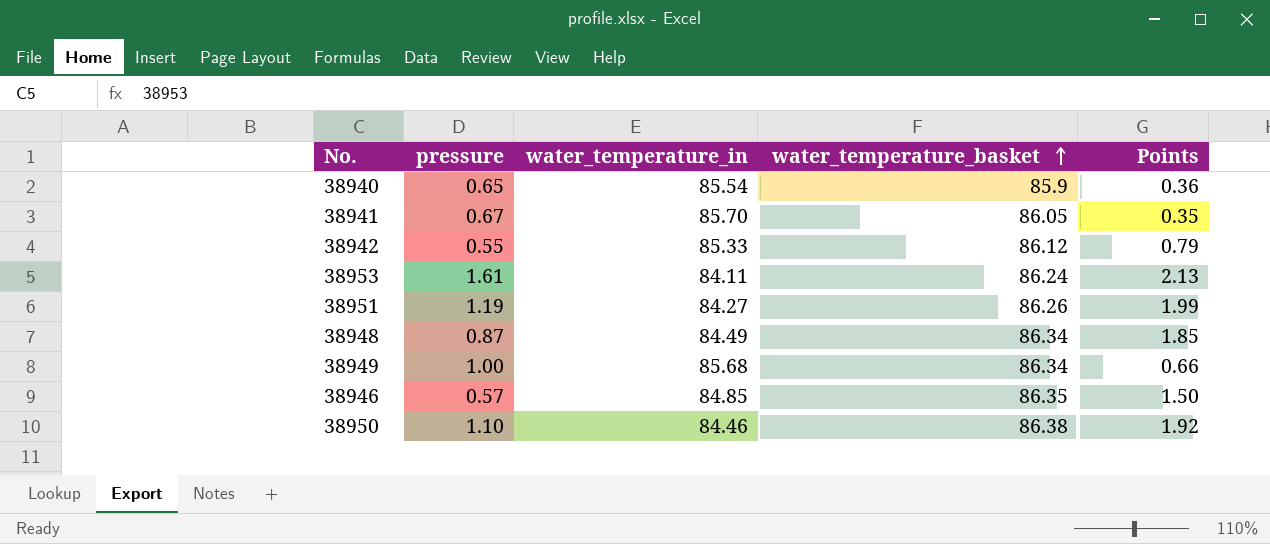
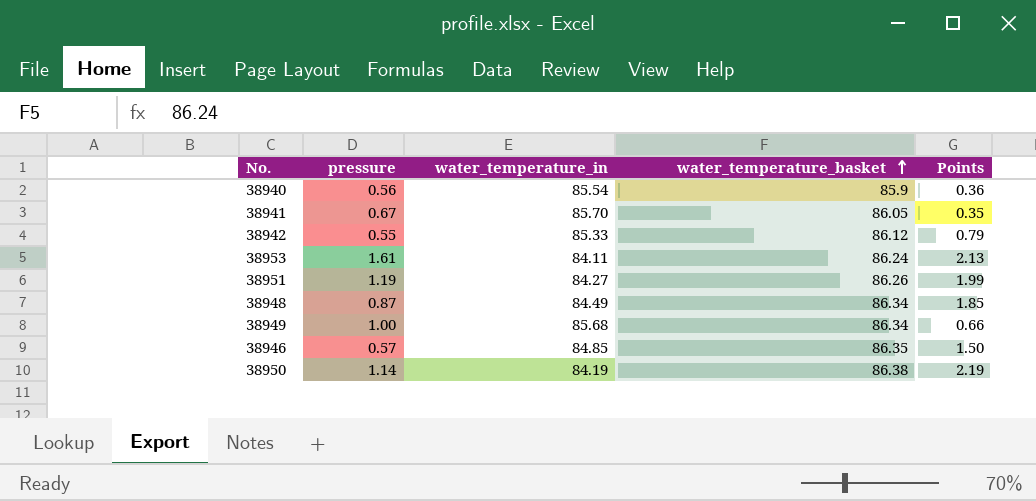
38940 | pressure: 0.65 -> 0.56
38950 | pressure: 1.10 -> 1.14
38950 | water_temperature_in: 84.46 -> 84.19
38950 | Points: 1.92 -> 2.19

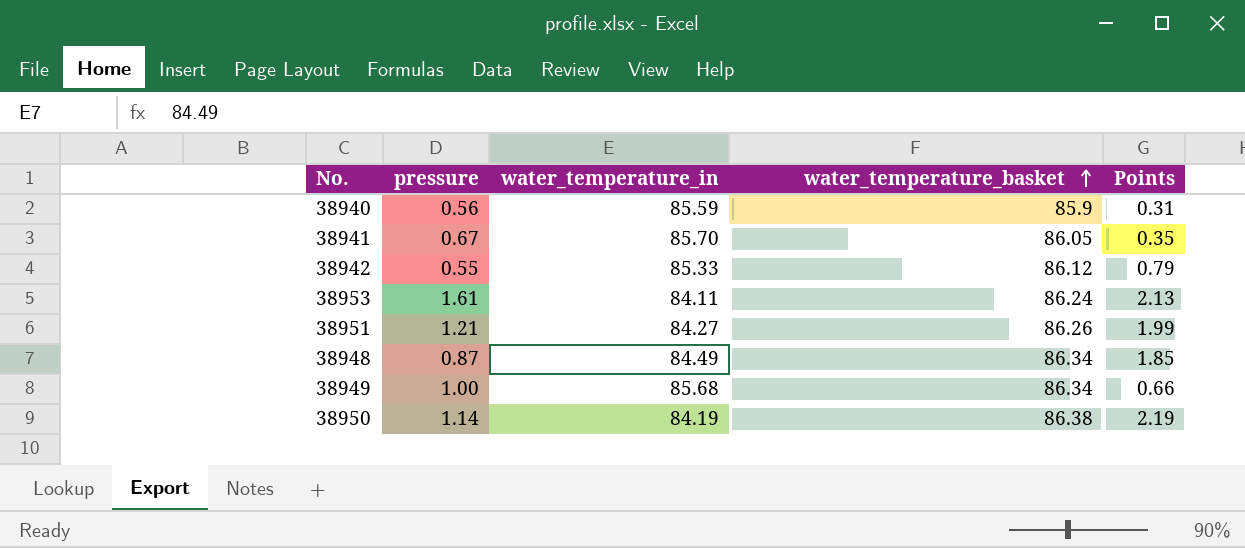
row 38946: 0.57 | 84.85 | 86.35 | 1.50 -> none
38940 | water_temperature_in: 85.54 -> 85.59
38940 | Points: 0.36 -> 0.31
38951 | pressure: 1.19 -> 1.21

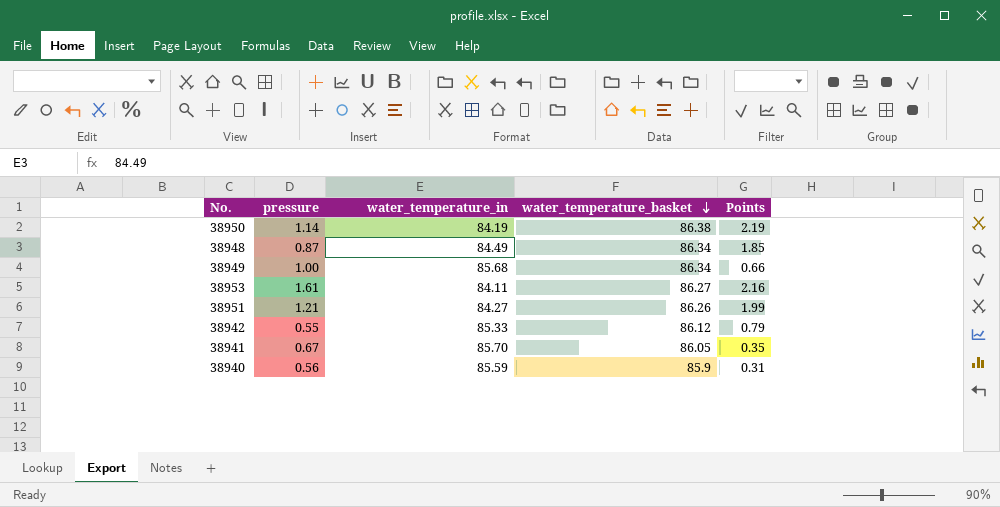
row order: water_temperature_basket ascending -> water_temperature_basket descending
38953 | water_temperature_basket: 86.24 -> 86.27
38953 | Points: 2.13 -> 2.16

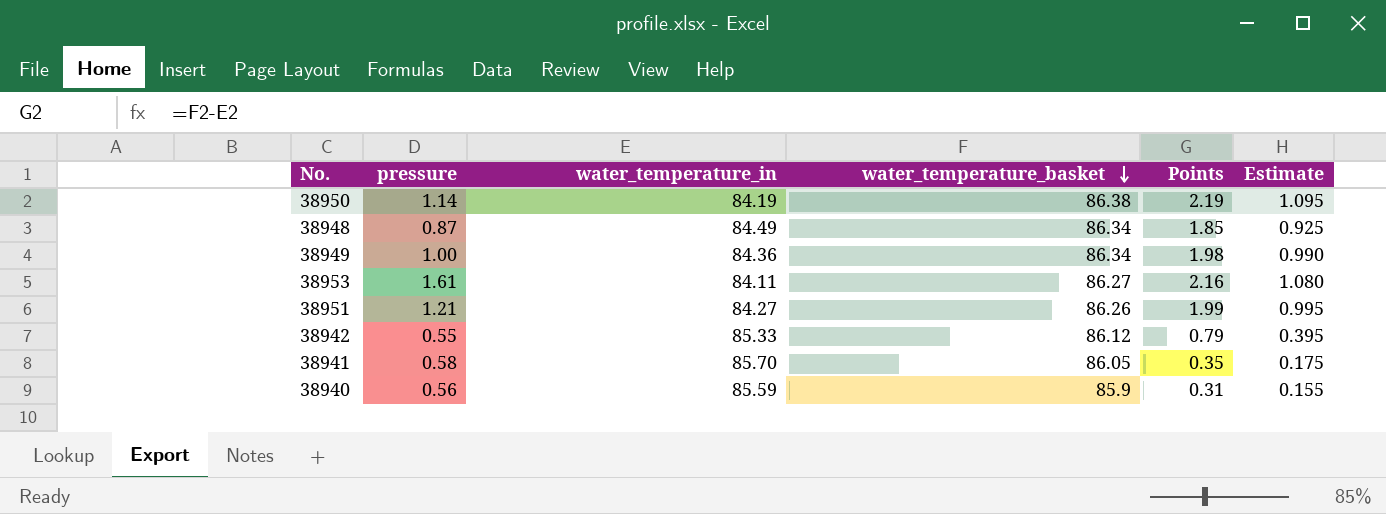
column Estimate | formula: none -> [Points] * 0.5
38949 | water_temperature_in: 85.68 -> 84.36
38949 | Points: 0.66 -> 1.98
38941 | pressure: 0.67 -> 0.58

